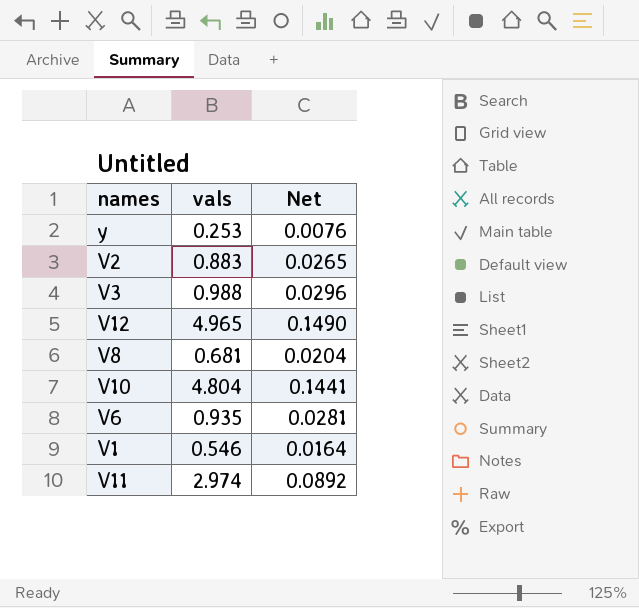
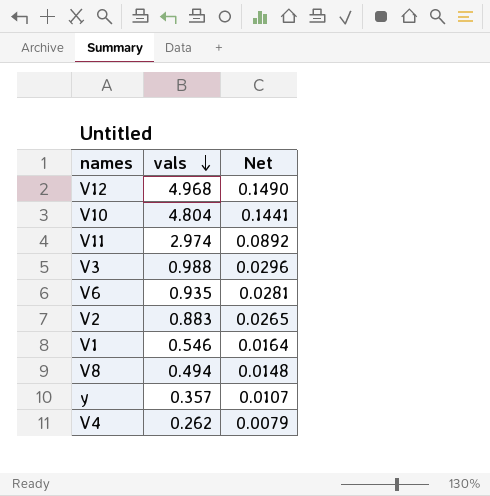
row order: none -> vals descending
V12 | vals: 4.965 -> 4.968
V8 | vals: 0.681 -> 0.494
V8 | Net: 0.0204 -> 0.0148
y | vals: 0.253 -> 0.357
y | Net: 0.0076 -> 0.0107
row V4: none -> 0.262 | 0.0079

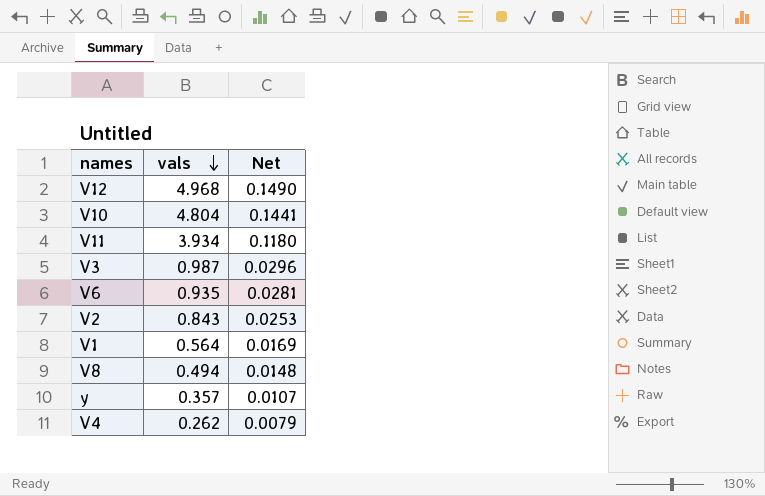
V11 | vals: 2.974 -> 3.934
V11 | Net: 0.0892 -> 0.1180
V3 | vals: 0.988 -> 0.987
V2 | vals: 0.883 -> 0.843
V2 | Net: 0.0265 -> 0.0253
V1 | vals: 0.546 -> 0.564
V1 | Net: 0.0164 -> 0.0169

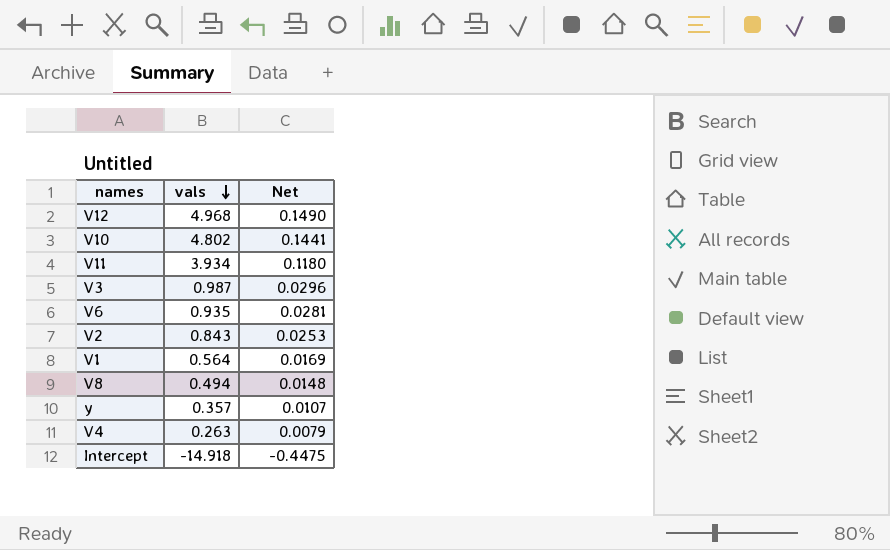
V10 | vals: 4.804 -> 4.802
V4 | vals: 0.262 -> 0.263
row Intercept: none -> -14.918 | -0.4475

